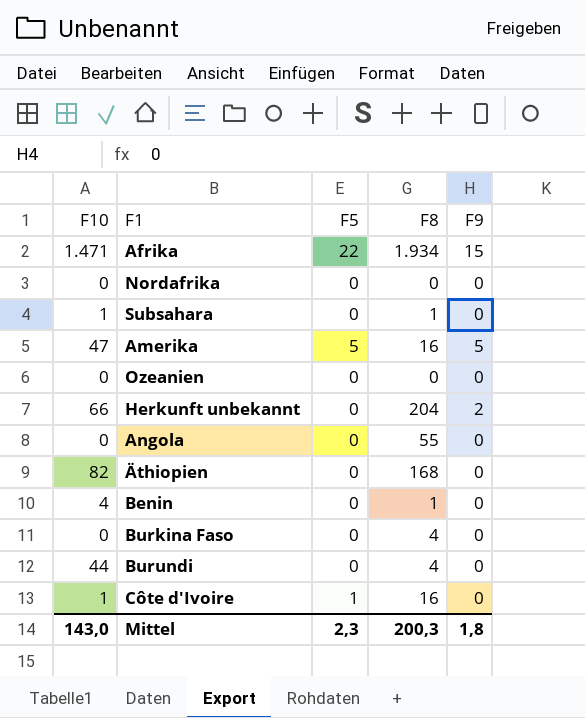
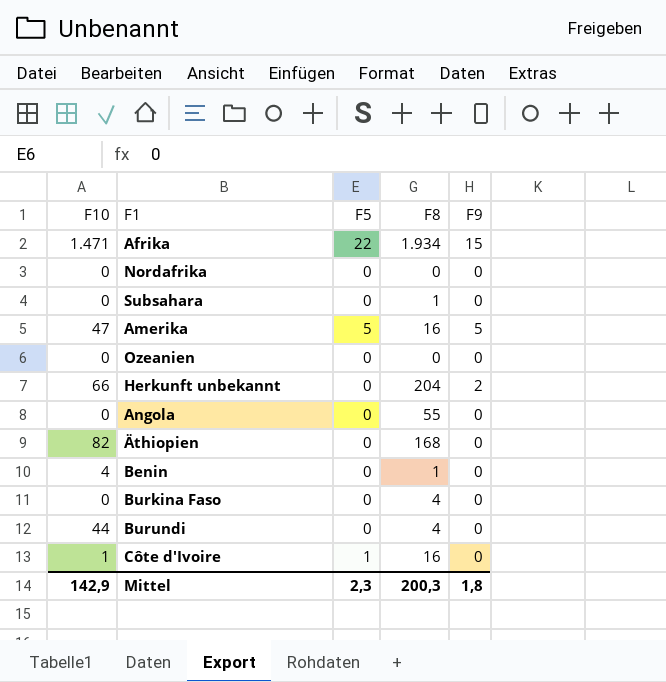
Subsahara | F10: 1 -> 0
Mittel | F10: 143,0 -> 142,9

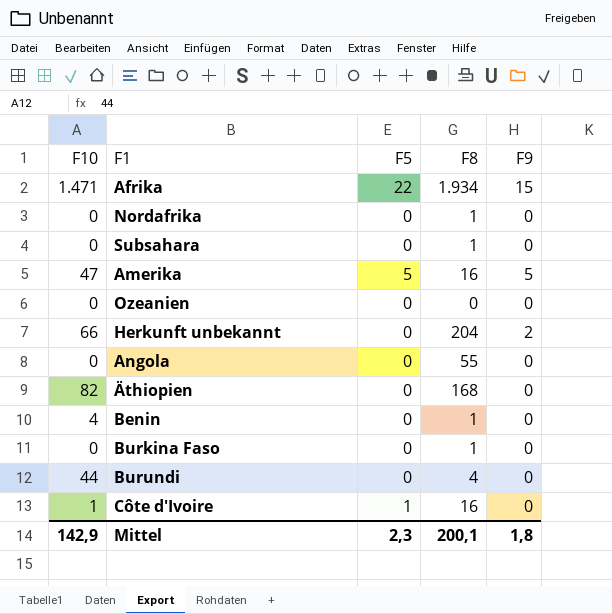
Nordafrika | F8: 0 -> 1
Burkina Faso | F8: 4 -> 1
Mittel | F8: 200,3 -> 200,1

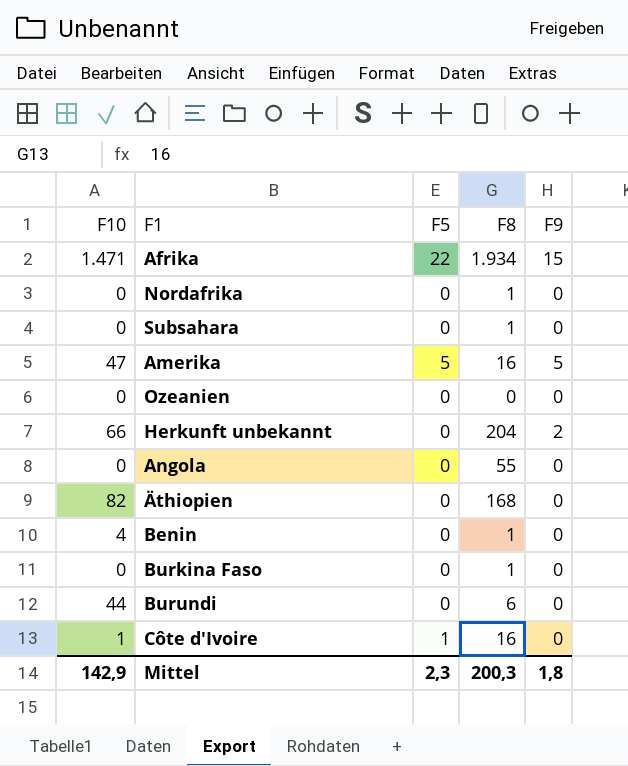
Burundi | F8: 4 -> 6
Mittel | F8: 200,1 -> 200,3

